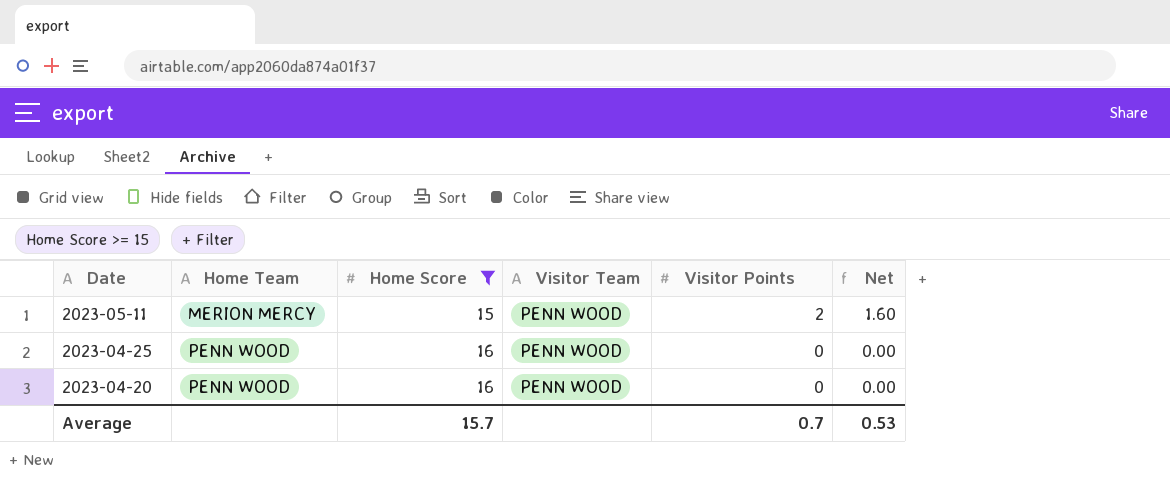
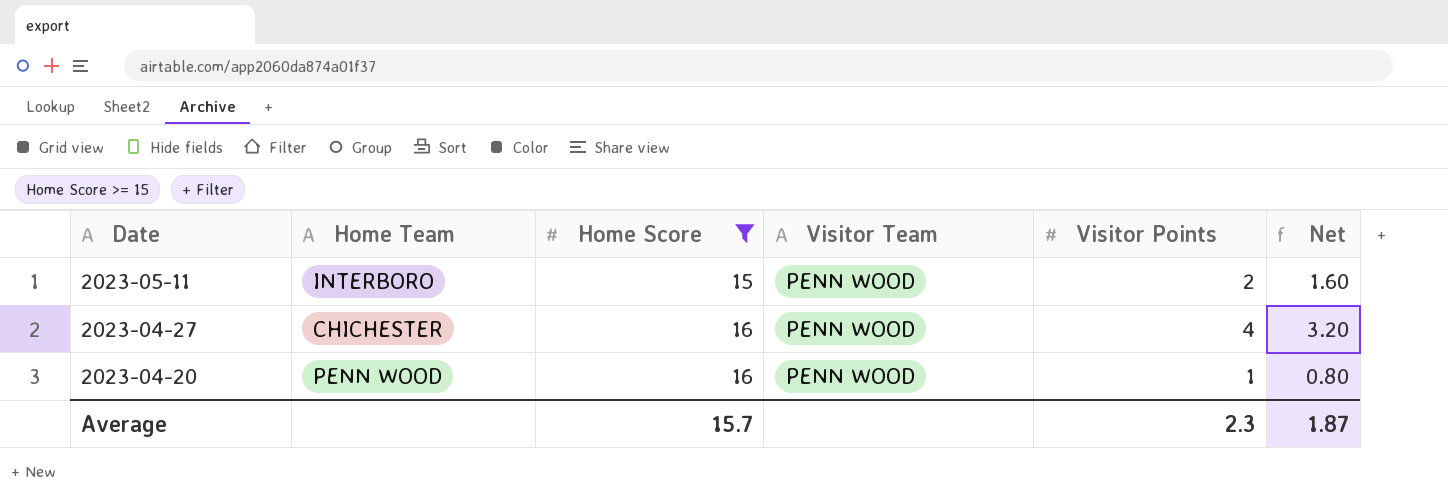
row 2023-04-25: PENN WOOD | 16 | PENN WOOD | 0 | 0.00 -> none
2023-05-11 | Home Team: MERION MERCY -> INTERBORO
row 2023-04-27: none -> CHICHESTER | 16 | PENN WOOD | 4 | 3.20
2023-04-20 | Visitor Points: 0 -> 1
2023-04-20 | Net: 0.00 -> 0.80
Average | Visitor Points: 0.7 -> 2.3
Average | Net: 0.53 -> 1.87

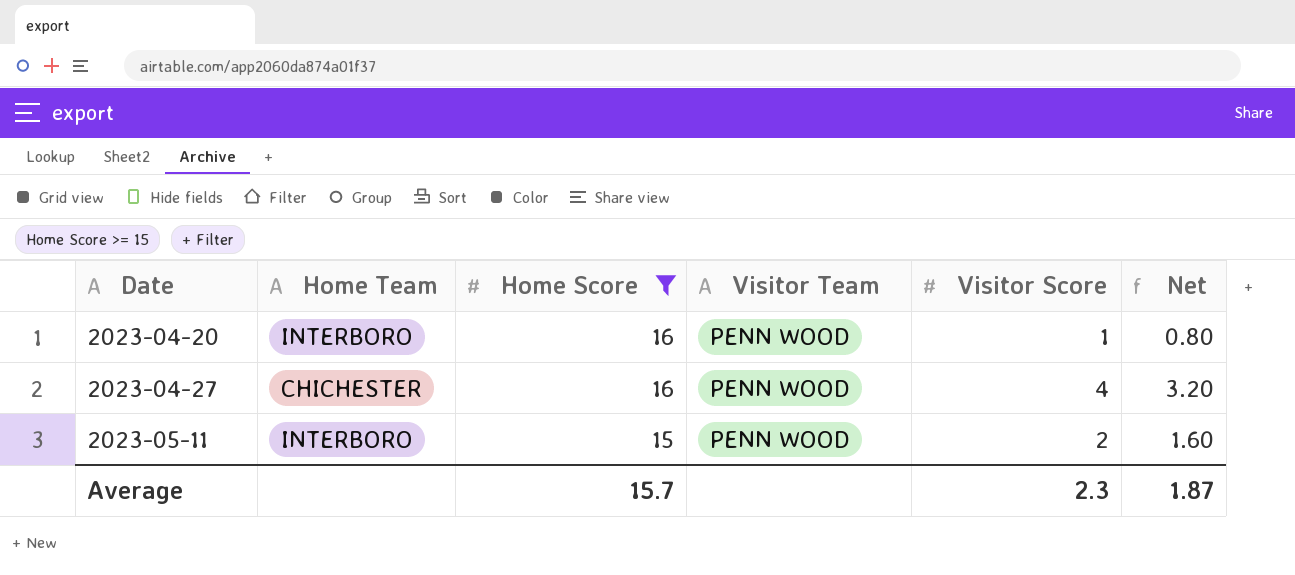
row order: Date descending -> Date ascending
column name: Visitor Points -> Visitor Score
2023-04-20 | Home Team: PENN WOOD -> INTERBORO

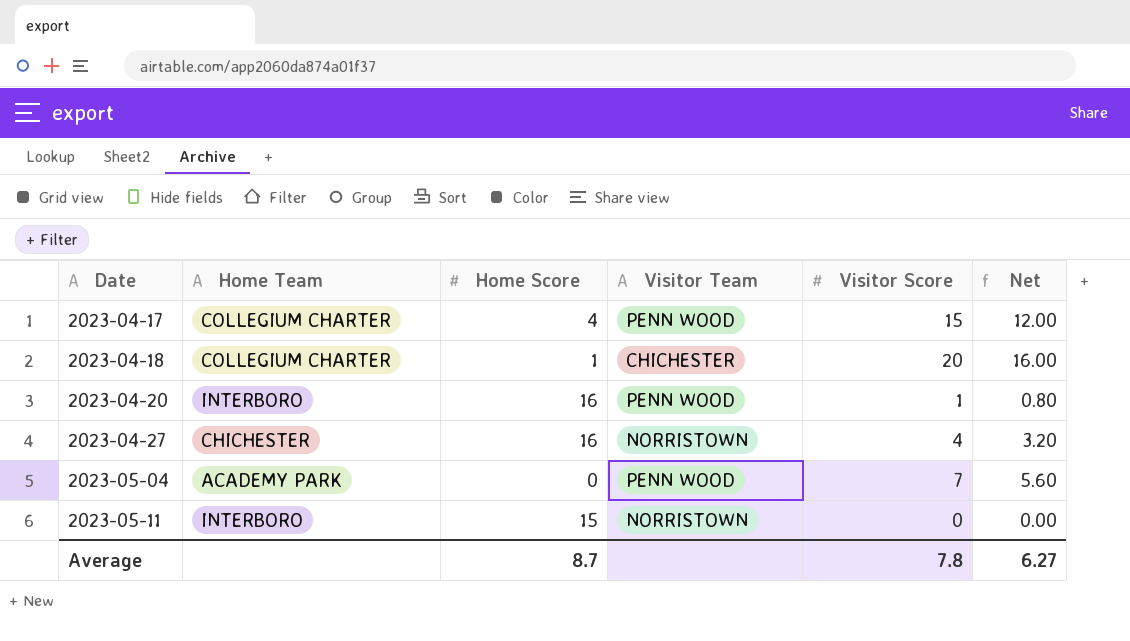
filter: Home Score >= 15 -> none
2023-04-27 | Visitor Team: PENN WOOD -> NORRISTOWN
2023-05-11 | Visitor Team: PENN WOOD -> NORRISTOWN
2023-05-11 | Visitor Score: 2 -> 0
2023-05-11 | Net: 1.60 -> 0.00
Average | Home Score: 15.7 -> 8.7
Average | Visitor Score: 2.3 -> 7.8
Average | Net: 1.87 -> 6.27

